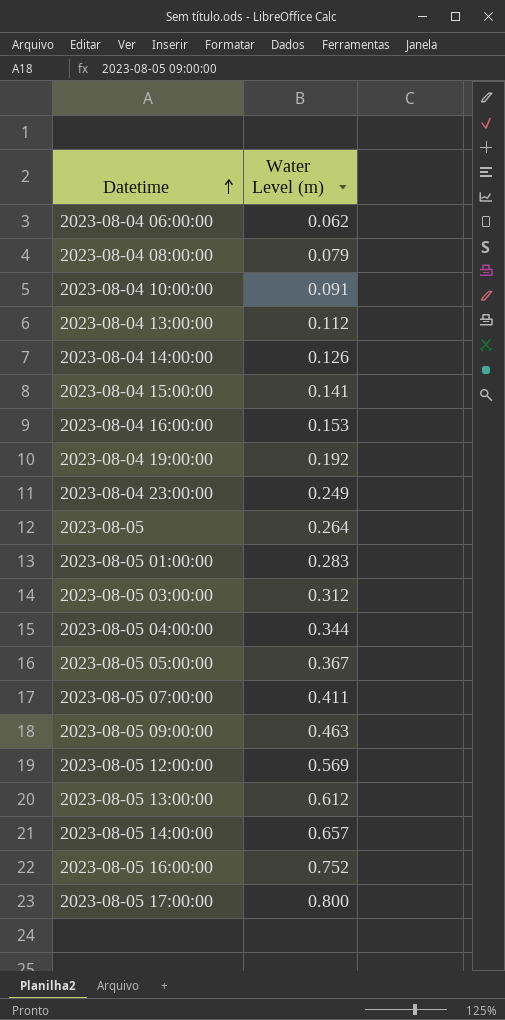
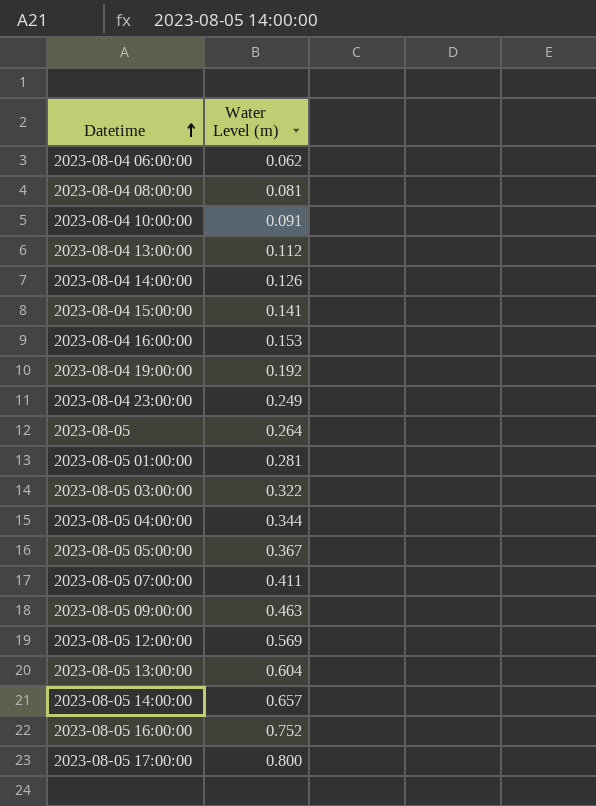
2023-08-04 08:00:00 | Water Level (m): 0.079 -> 0.081
2023-08-05 01:00:00 | Water Level (m): 0.283 -> 0.281
2023-08-05 03:00:00 | Water Level (m): 0.312 -> 0.322
2023-08-05 13:00:00 | Water Level (m): 0.612 -> 0.604

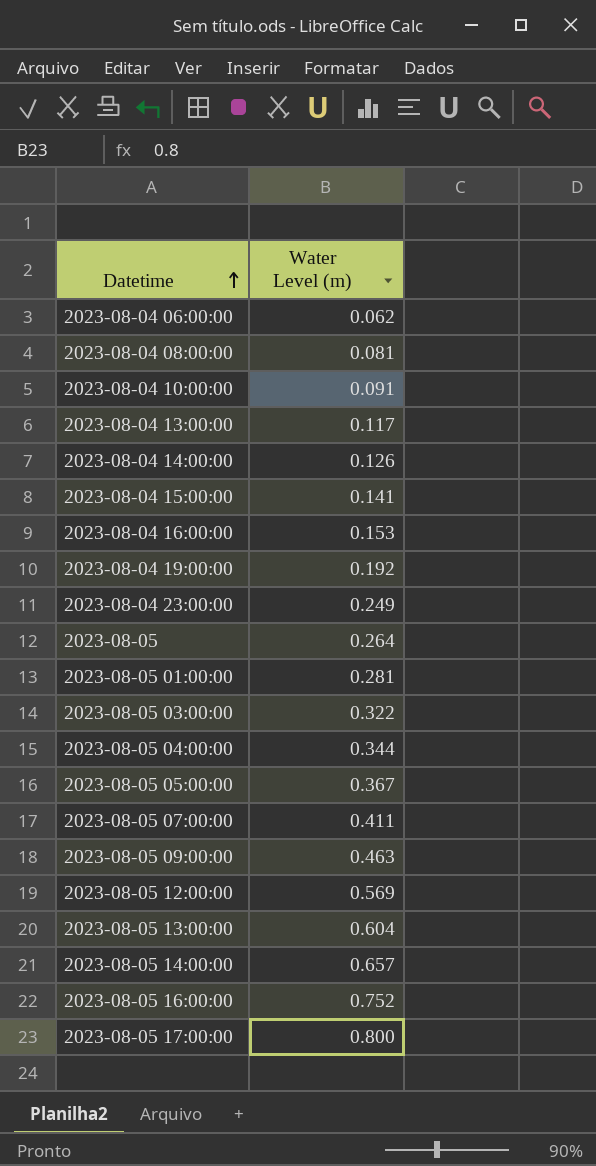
2023-08-04 13:00:00 | Water Level (m): 0.112 -> 0.117

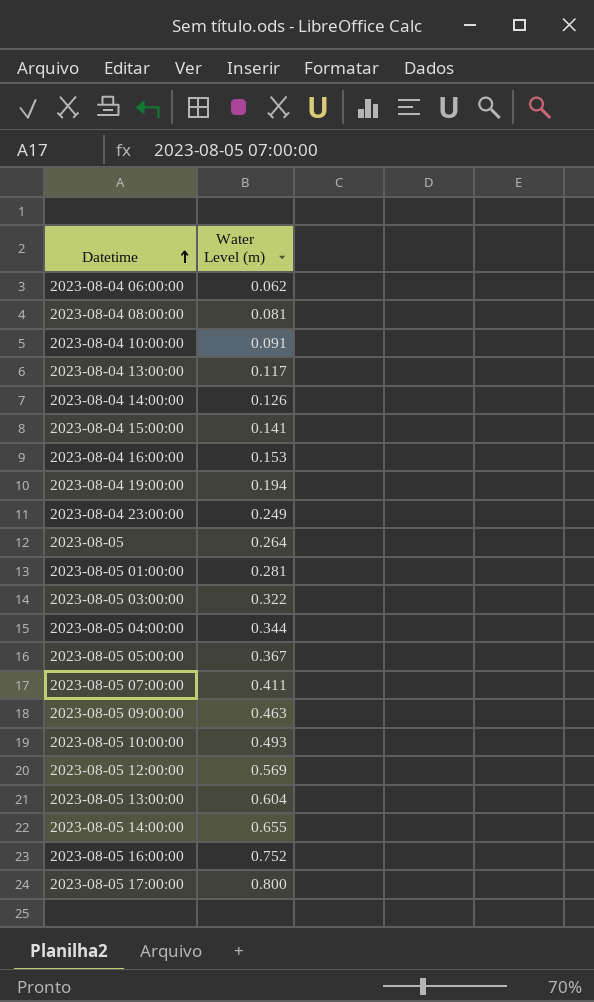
2023-08-04 19:00:00 | Water Level (m): 0.192 -> 0.194
row 2023-08-05 10:00:00: none -> 0.493
2023-08-05 14:00:00 | Water Level (m): 0.657 -> 0.655

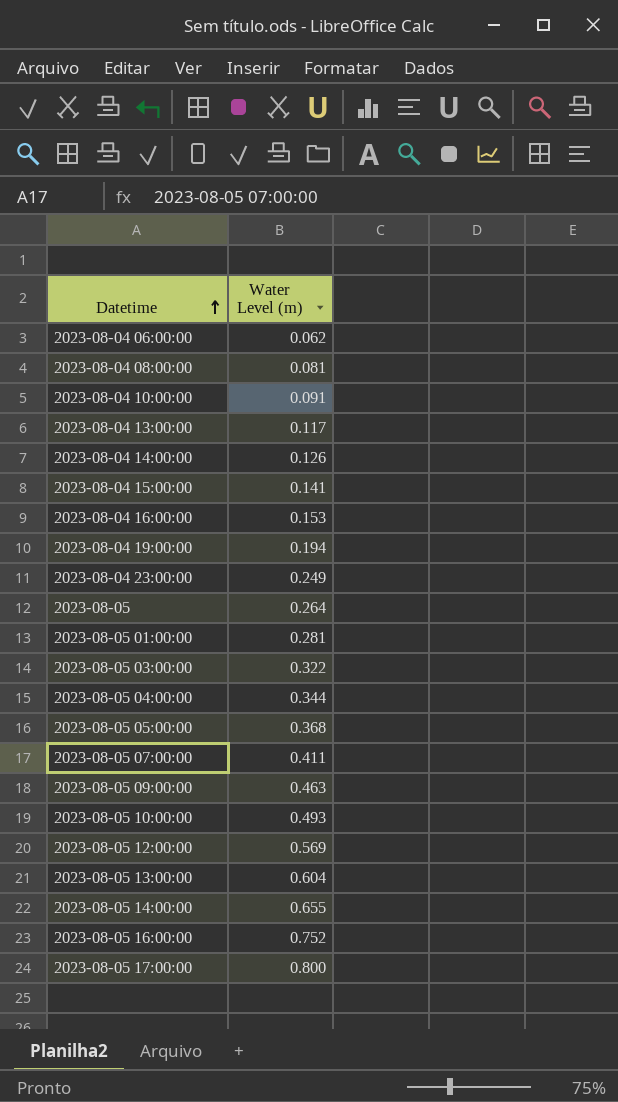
2023-08-05 05:00:00 | Water Level (m): 0.367 -> 0.368

